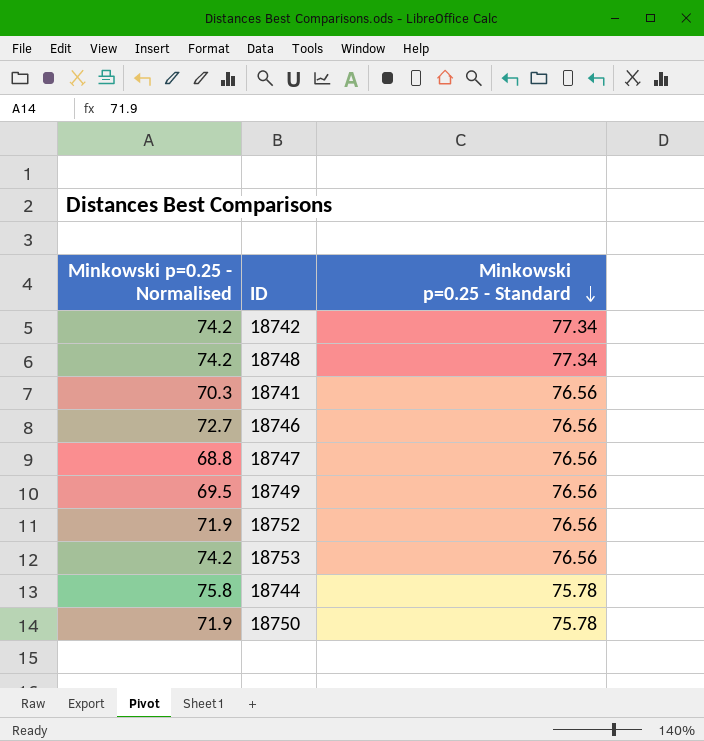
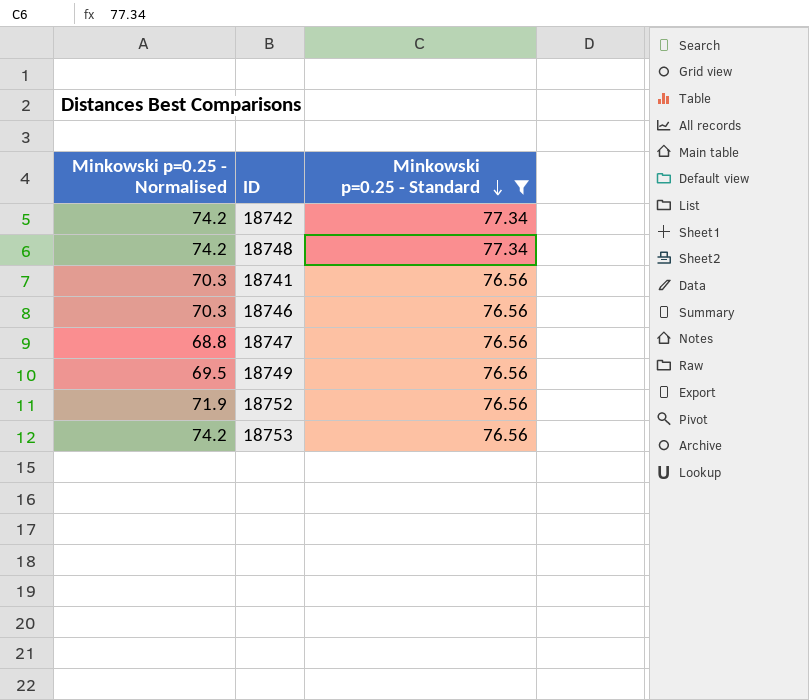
filter: none -> Minkowski p=0.25 - Standard != 75.78
18746 | Minkowski p=0.25 - Normalised: 72.7 -> 70.3

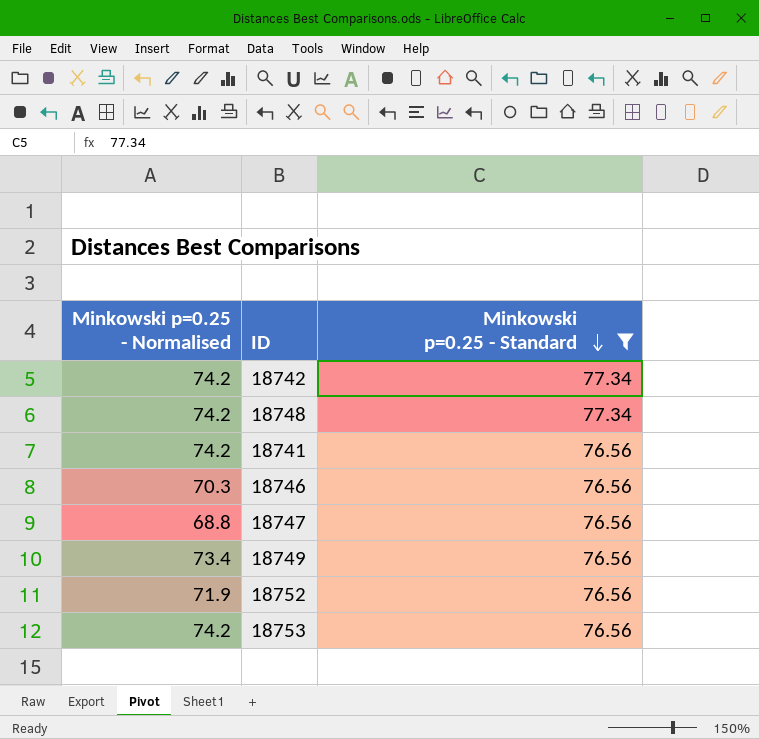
18741 | Minkowski p=0.25 - Normalised: 70.3 -> 74.2
18749 | Minkowski p=0.25 - Normalised: 69.5 -> 73.4

